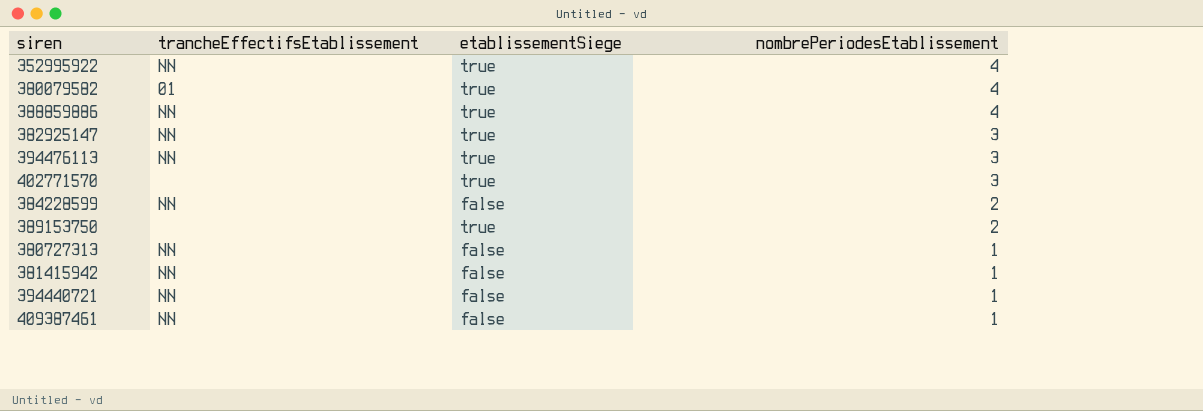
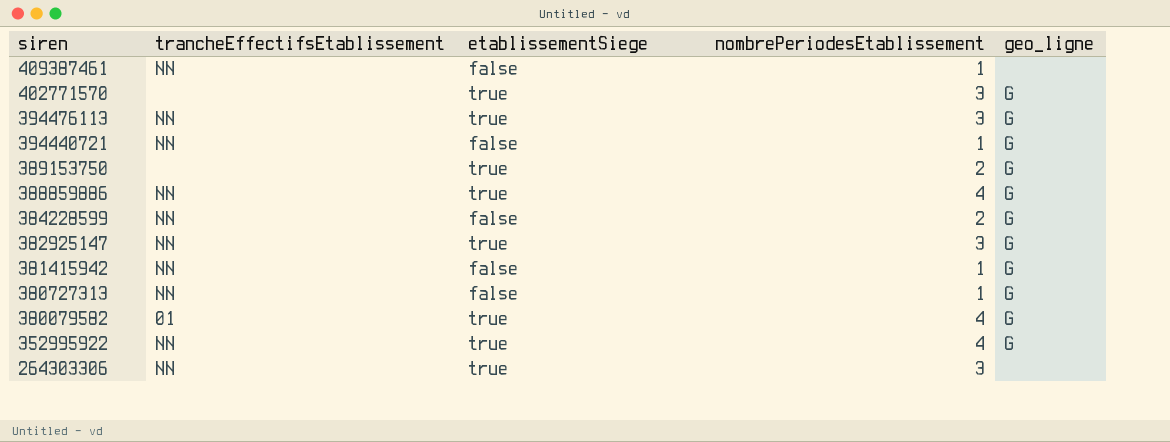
row order: nombrePeriodesEtablissement descending -> siren descending
column geo_ligne | position: none -> 5
row 264303306: none -> NN | true | 3 | none

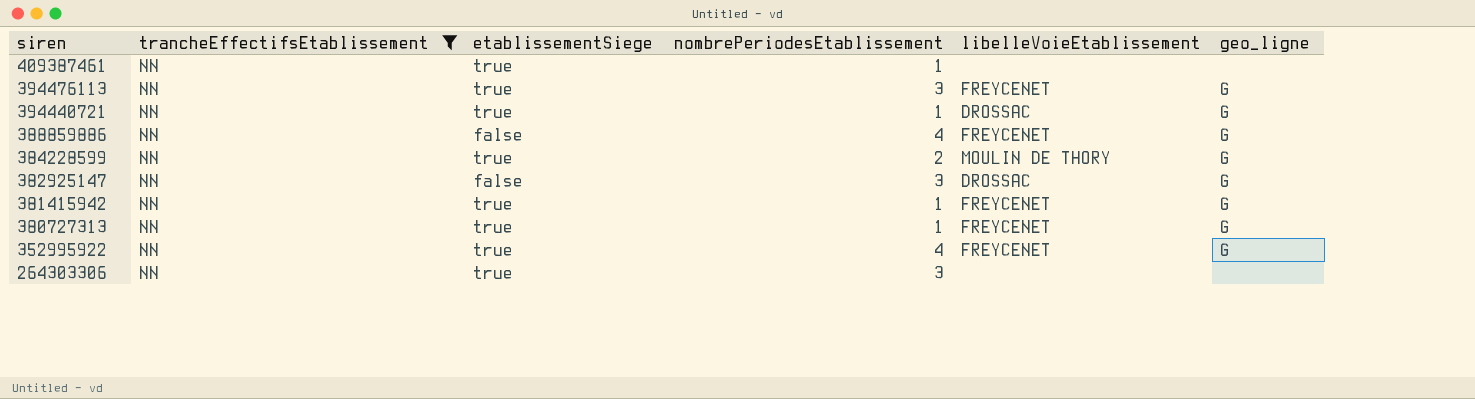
filter: none -> trancheEffectifsEtablissement = NN
column libelleVoieEtablissement | position: none -> 5
409387461 | etablissementSiege: false -> true
394440721 | etablissementSiege: false -> true
388859886 | etablissementSiege: true -> false
384228599 | etablissementSiege: false -> true
382925147 | etablissementSiege: true -> false
381415942 | etablissementSiege: false -> true
380727313 | etablissementSiege: false -> true

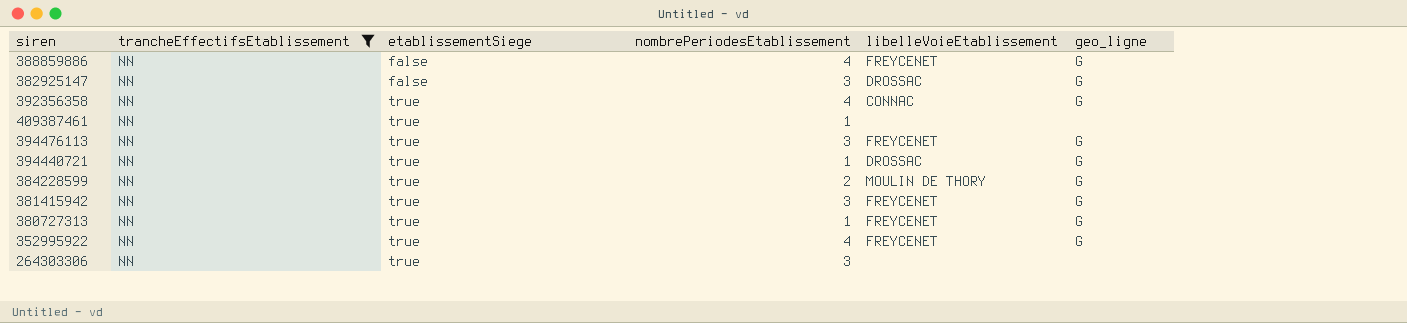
row order: siren descending -> etablissementSiege ascending
row 392356358: none -> NN | true | 4 | CONNAC | G
381415942 | nombrePeriodesEtablissement: 1 -> 3

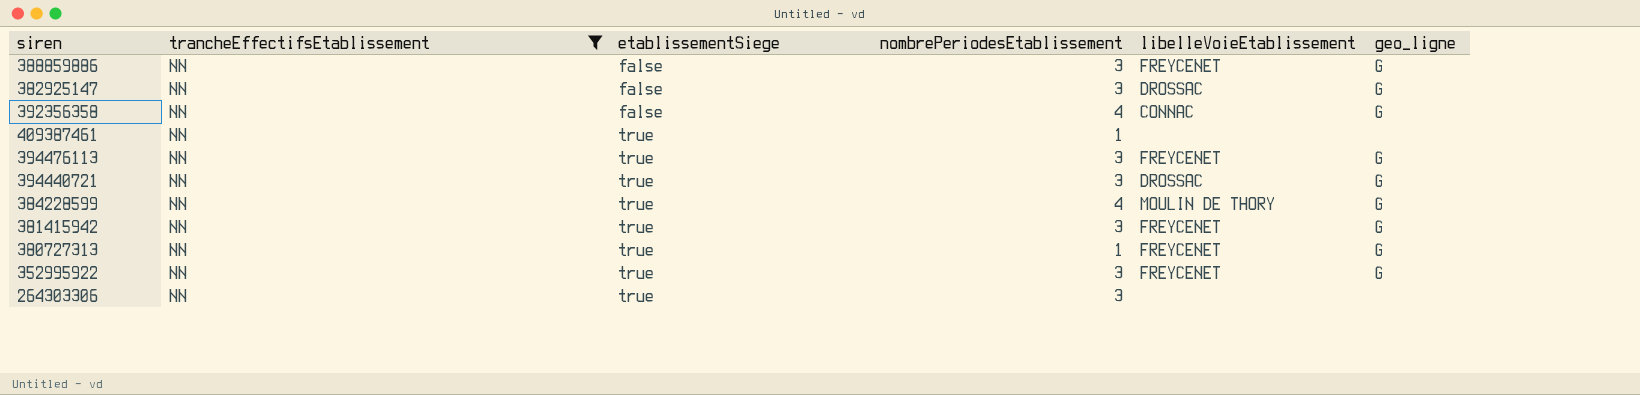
388859886 | nombrePeriodesEtablissement: 4 -> 3
392356358 | etablissementSiege: true -> false
394440721 | nombrePeriodesEtablissement: 1 -> 3
384228599 | nombrePeriodesEtablissement: 2 -> 4
352995922 | nombrePeriodesEtablissement: 4 -> 3

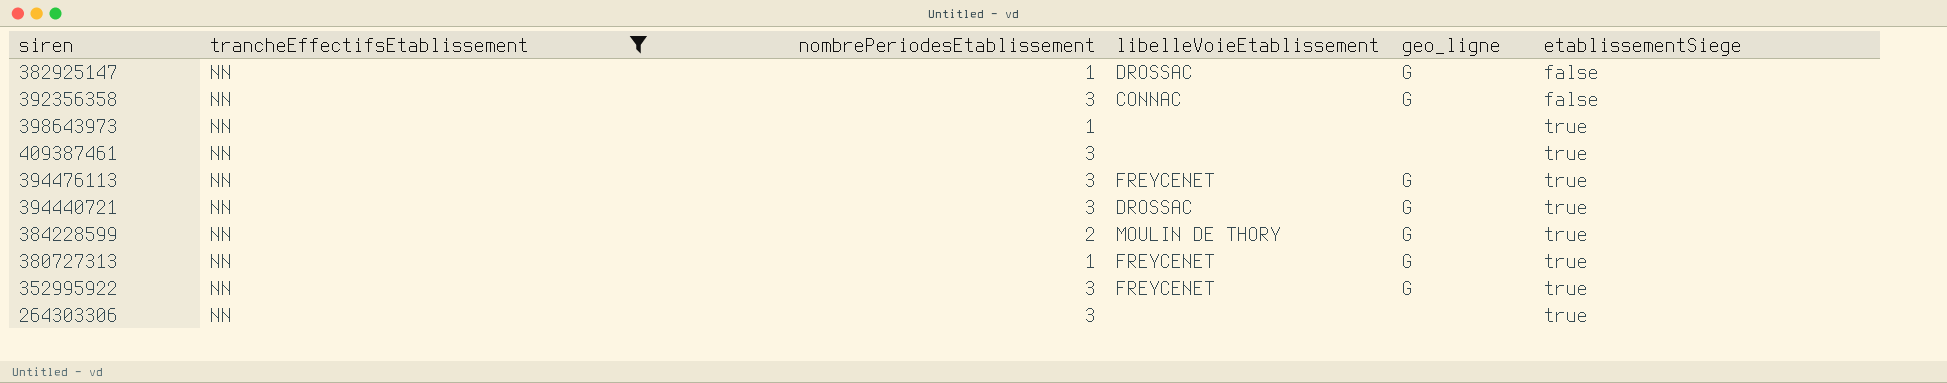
column etablissementSiege | position: 3 -> 6
row 388859886: NN | false | 3 | FREYCENET | G -> none
row 381415942: NN | true | 3 | FREYCENET | G -> none
382925147 | nombrePeriodesEtablissement: 3 -> 1
392356358 | nombrePeriodesEtablissement: 4 -> 3
row 398643973: none -> NN | 1 | none | none | true
409387461 | nombrePeriodesEtablissement: 1 -> 3
384228599 | nombrePeriodesEtablissement: 4 -> 2

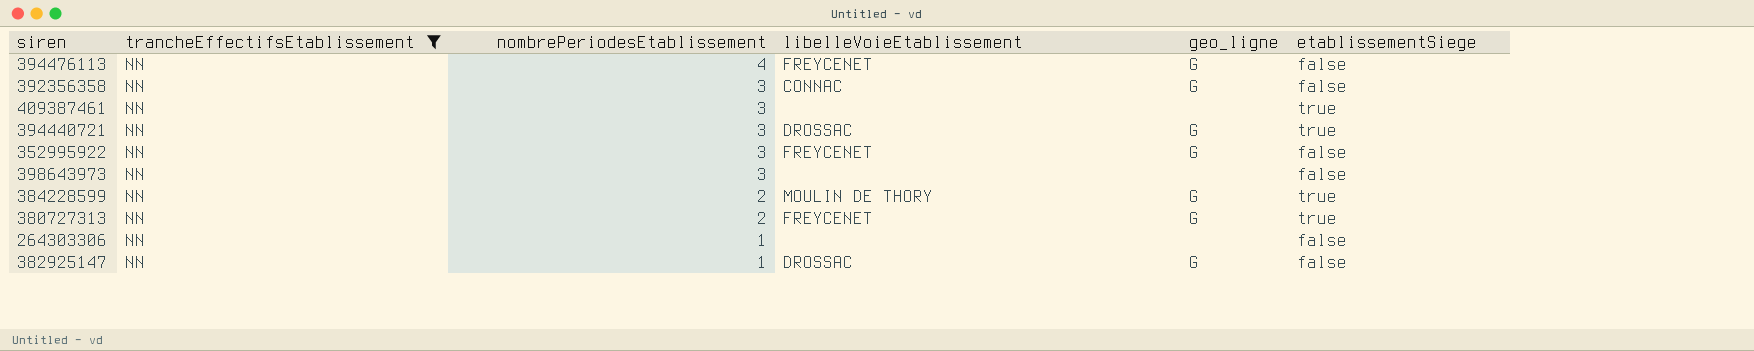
row order: etablissementSiege ascending -> nombrePeriodesEtablissement descending
394476113 | nombrePeriodesEtablissement: 3 -> 4
394476113 | etablissementSiege: true -> false
352995922 | etablissementSiege: true -> false
398643973 | nombrePeriodesEtablissement: 1 -> 3
398643973 | etablissementSiege: true -> false
380727313 | nombrePeriodesEtablissement: 1 -> 2
264303306 | nombrePeriodesEtablissement: 3 -> 1
264303306 | etablissementSiege: true -> false

